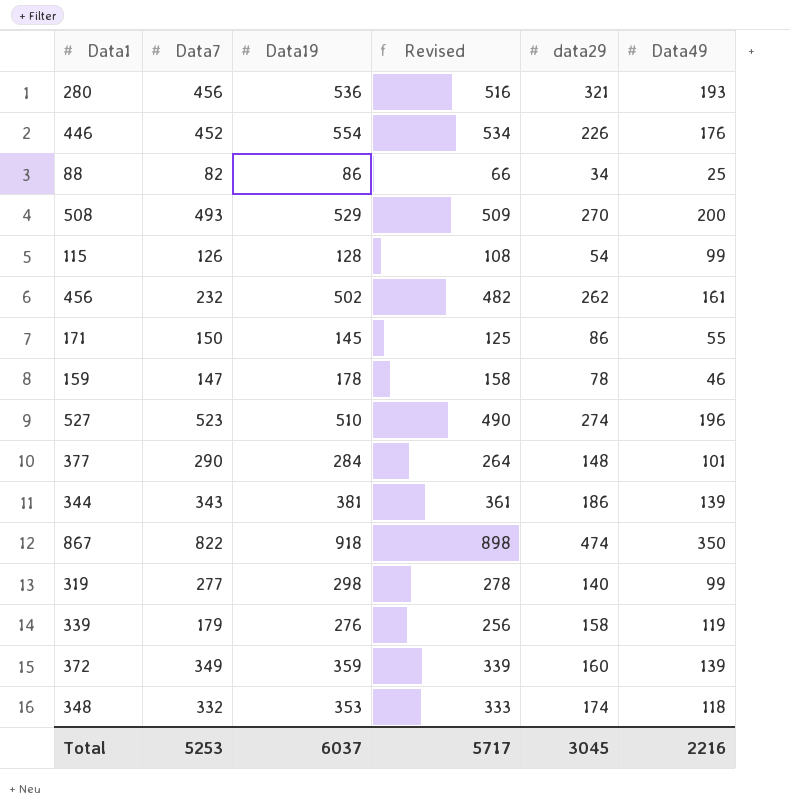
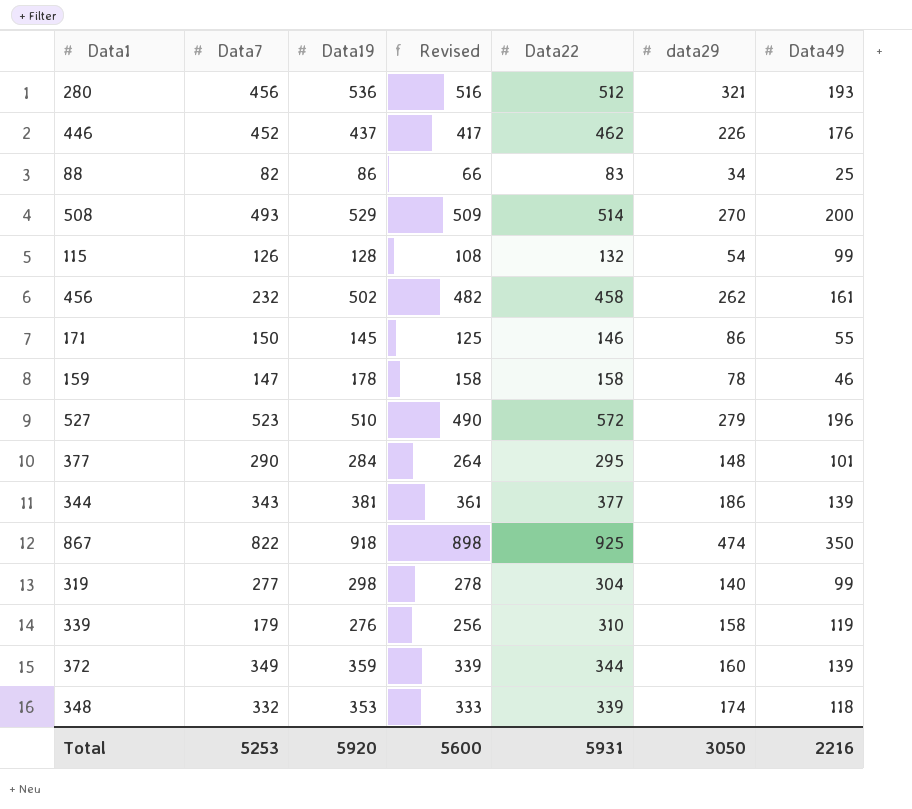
column Data22 | position: none -> 5
446 | Data19: 554 -> 437
446 | Revised: 534 -> 417
527 | data29: 274 -> 279
Total | Data19: 6037 -> 5920
Total | Revised: 5717 -> 5600
Total | data29: 3045 -> 3050

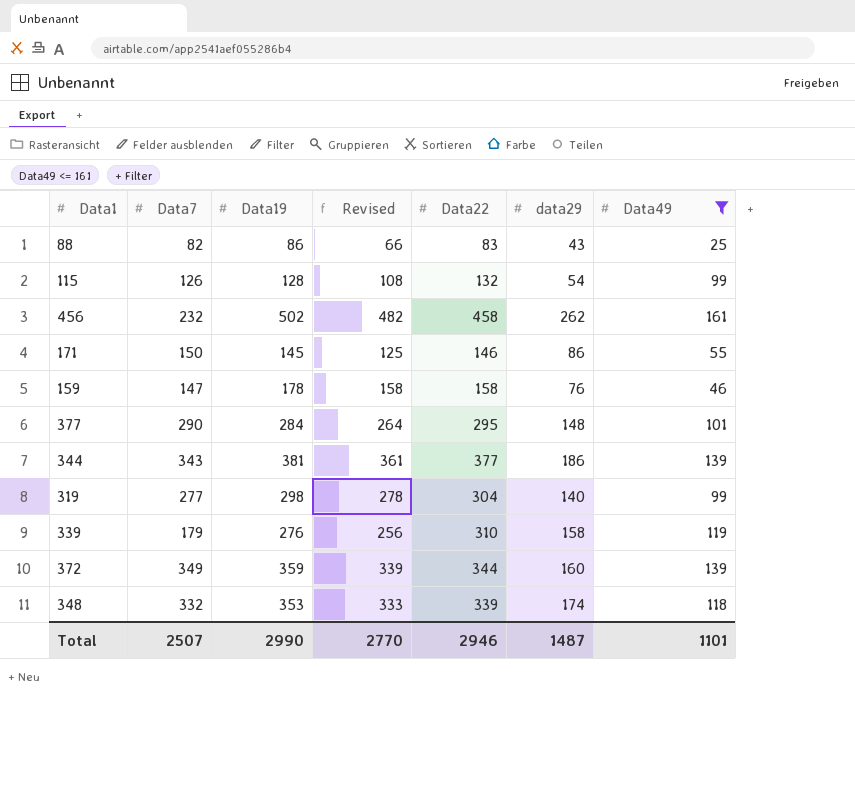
filter: none -> Data49 <= 161
88 | data29: 34 -> 43
159 | data29: 78 -> 76
Total | Data7: 5253 -> 2507
Total | Data19: 5920 -> 2990
Total | Revised: 5600 -> 2770
Total | Data22: 5931 -> 2946
Total | data29: 3050 -> 1487
Total | Data49: 2216 -> 1101

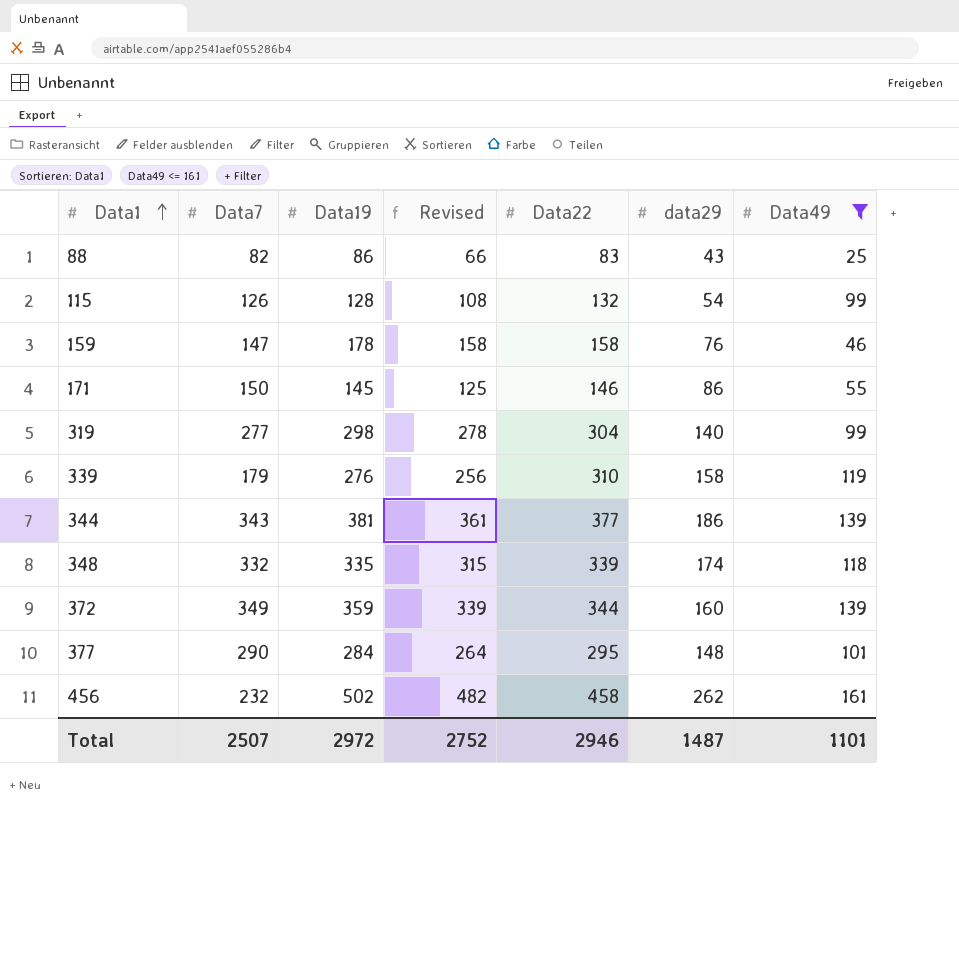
row order: none -> Data1 ascending
348 | Data19: 353 -> 335
348 | Revised: 333 -> 315
Total | Data19: 2990 -> 2972
Total | Revised: 2770 -> 2752

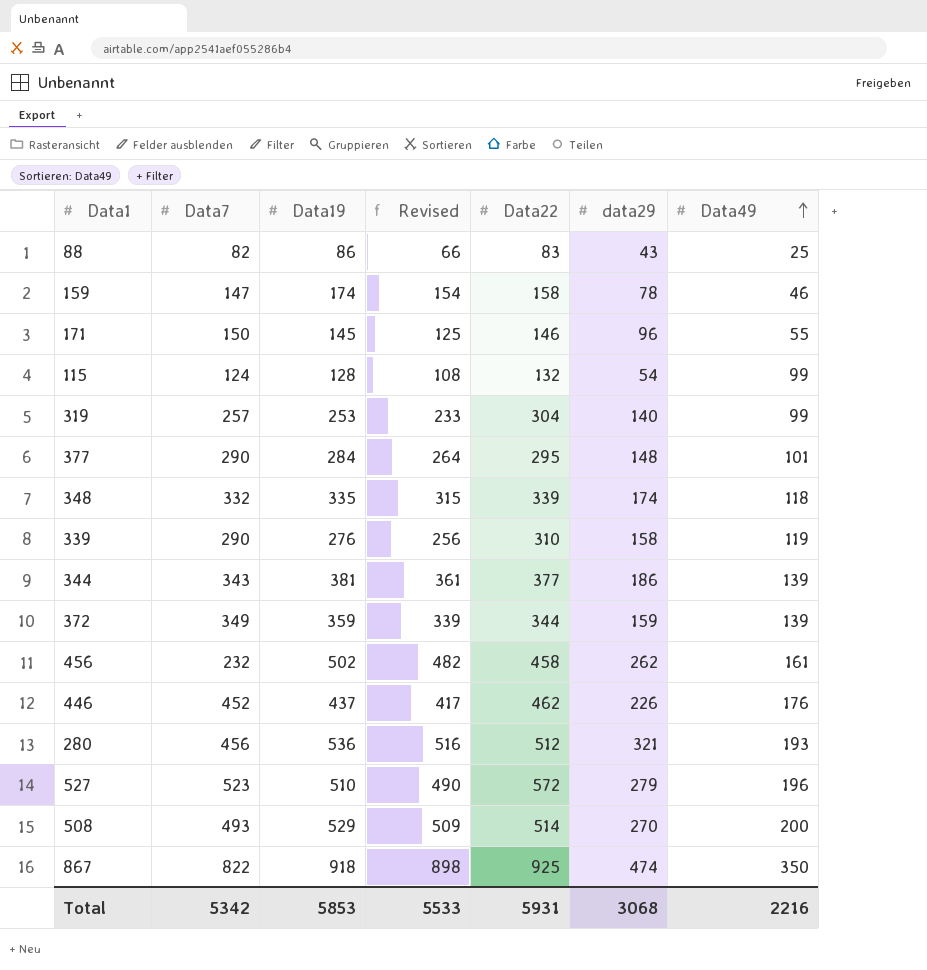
filter: Data49 <= 161 -> none
row order: Data1 ascending -> Data49 ascending
159 | Data19: 178 -> 174
159 | Revised: 158 -> 154
159 | data29: 76 -> 78
171 | data29: 86 -> 96
115 | Data7: 126 -> 124
319 | Data7: 277 -> 257
319 | Data19: 298 -> 253
319 | Revised: 278 -> 233
339 | Data7: 179 -> 290
372 | data29: 160 -> 159
Total | Data7: 2507 -> 5342
Total | Data19: 2972 -> 5853
Total | Revised: 2752 -> 5533
Total | Data22: 2946 -> 5931
Total | data29: 1487 -> 3068
Total | Data49: 1101 -> 2216

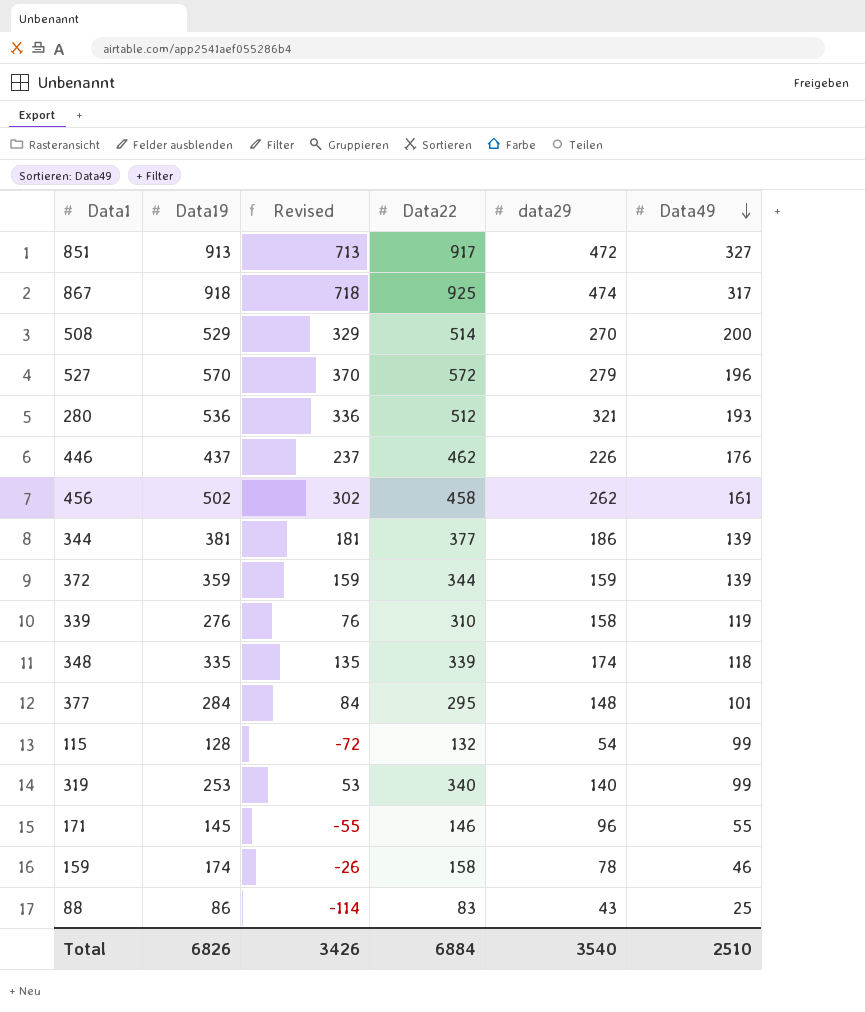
row order: Data49 ascending -> Data49 descending
column Data7 | position: 2 -> none
column Revised | formula: [Data19] - 20 -> [Data19] - 200
row 851: none -> 913 | 713 | 917 | 472 | 327
867 | Data49: 350 -> 317
527 | Data19: 510 -> 570
319 | Data22: 304 -> 340
Total | Data19: 5853 -> 6826
Total | Revised: 5533 -> 3426
Total | Data22: 5931 -> 6884
Total | data29: 3068 -> 3540
Total | Data49: 2216 -> 2510

